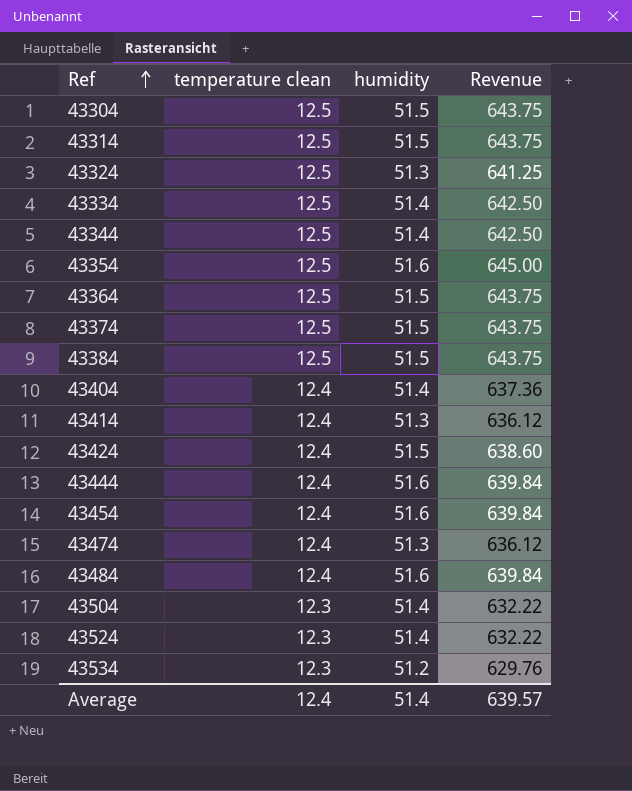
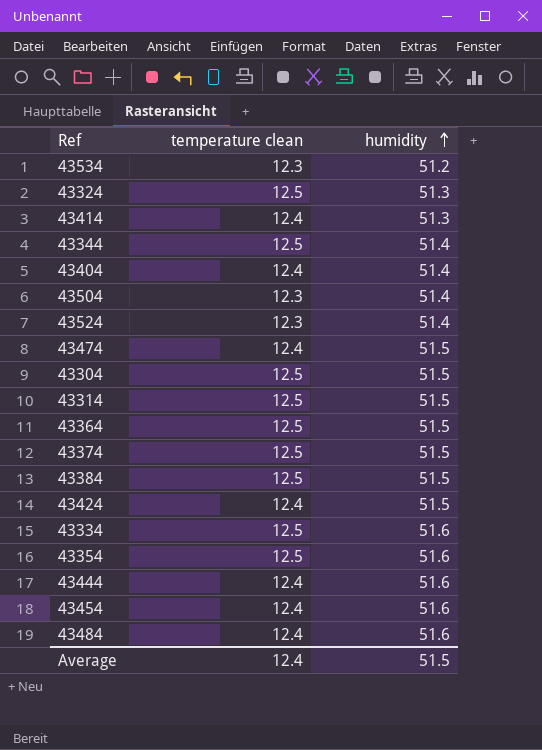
row order: Ref ascending -> humidity ascending
column Revenue | formula: [temperature clean] * [humidity] -> none
43474 | humidity: 51.3 -> 51.5
43334 | humidity: 51.4 -> 51.6
Average | humidity: 51.4 -> 51.5

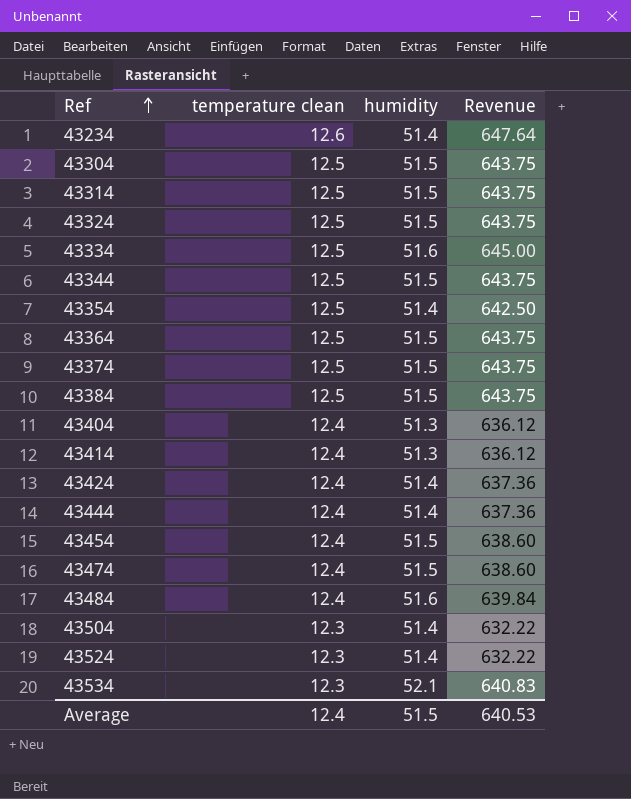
row order: humidity ascending -> Ref ascending
column Revenue | formula: none -> [temperature clean] * [humidity]
row 43234: none -> 12.6 | 51.4 | 647.64
43324 | humidity: 51.3 -> 51.5
43344 | humidity: 51.4 -> 51.5
43354 | humidity: 51.6 -> 51.4
43404 | humidity: 51.4 -> 51.3
43424 | humidity: 51.5 -> 51.4
43444 | humidity: 51.6 -> 51.4
43454 | humidity: 51.6 -> 51.5
43534 | humidity: 51.2 -> 52.1

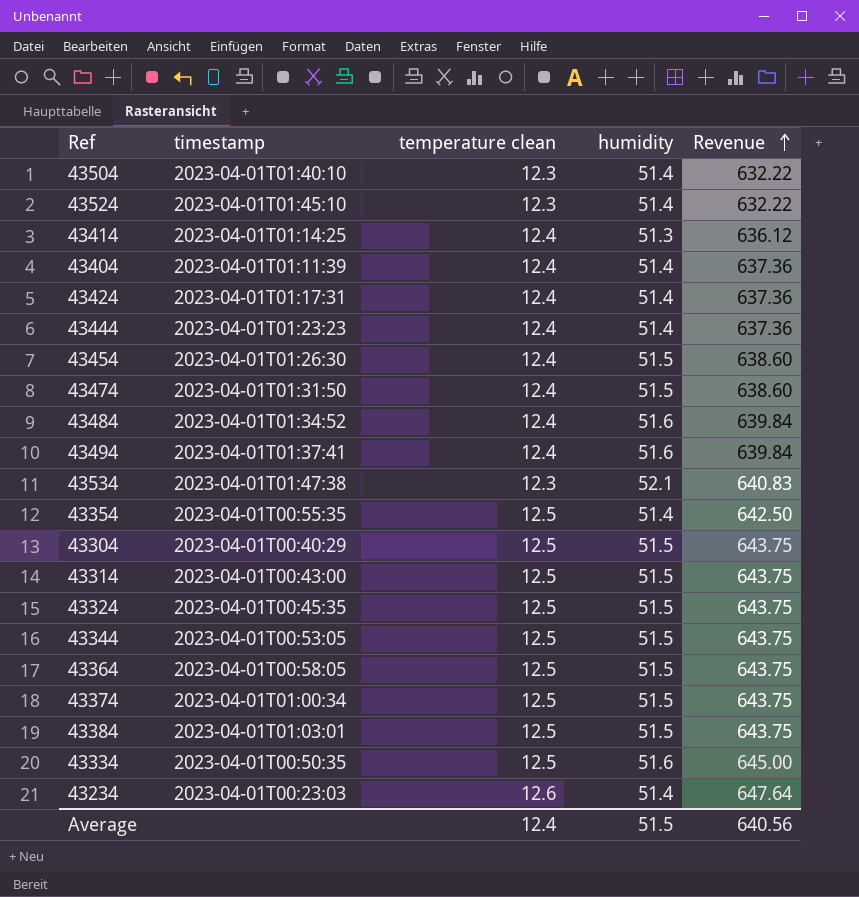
row order: Ref ascending -> Revenue ascending
column timestamp | position: none -> 2
43404 | humidity: 51.3 -> 51.4
43404 | Revenue: 636.12 -> 637.36
row 43494: none -> 2023-04-01T01:37:41 | 12.4 | 51.6 | 639.84
Average | Revenue: 640.53 -> 640.56

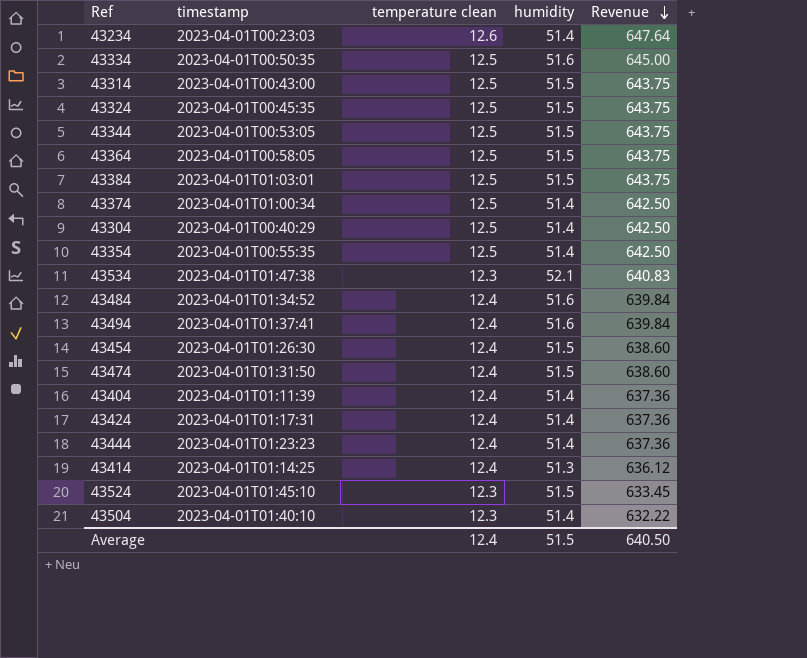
row order: Revenue ascending -> Revenue descending
43374 | humidity: 51.5 -> 51.4
43374 | Revenue: 643.75 -> 642.50
43304 | humidity: 51.5 -> 51.4
43304 | Revenue: 643.75 -> 642.50
43524 | humidity: 51.4 -> 51.5
43524 | Revenue: 632.22 -> 633.45
Average | Revenue: 640.56 -> 640.50

